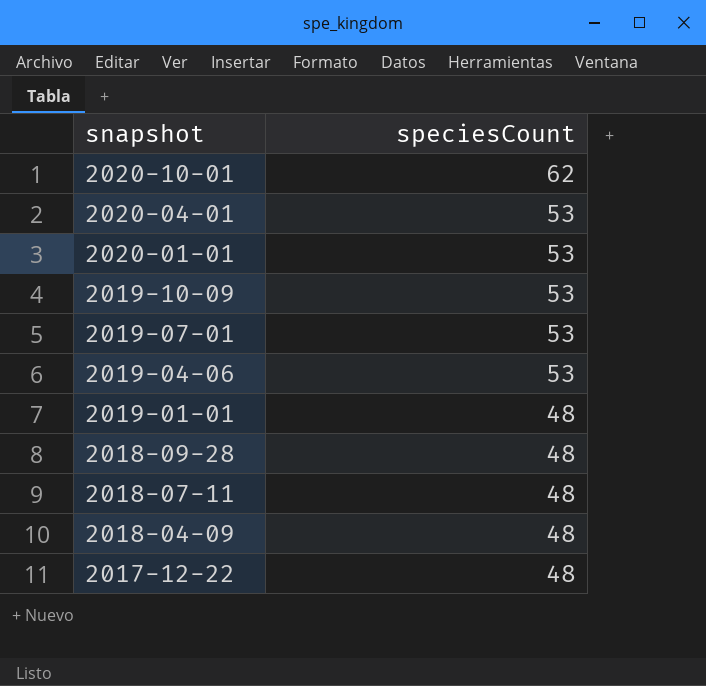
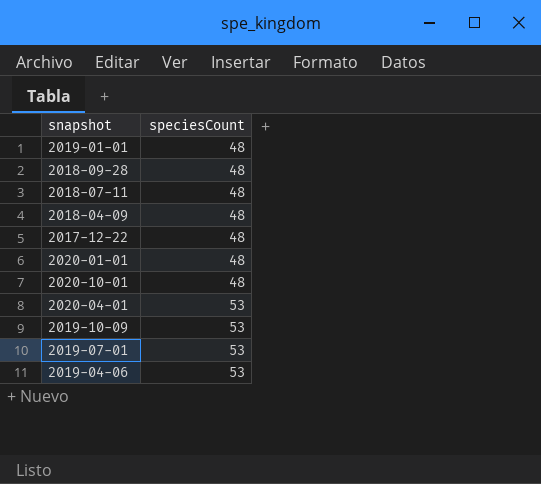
row order: snapshot descending -> speciesCount ascending
2020-01-01 | speciesCount: 53 -> 48
2020-10-01 | speciesCount: 62 -> 48

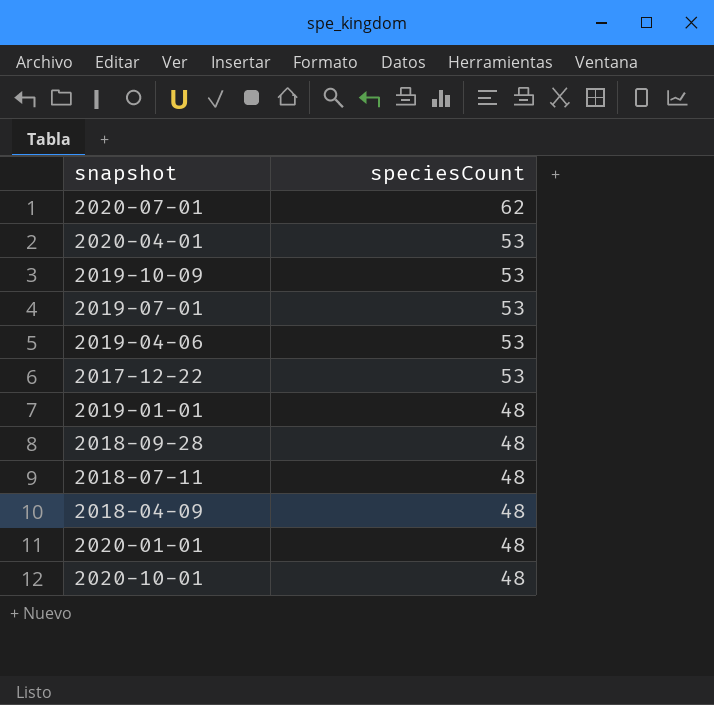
row order: speciesCount ascending -> speciesCount descending
row 2020-07-01: none -> 62
2017-12-22 | speciesCount: 48 -> 53

